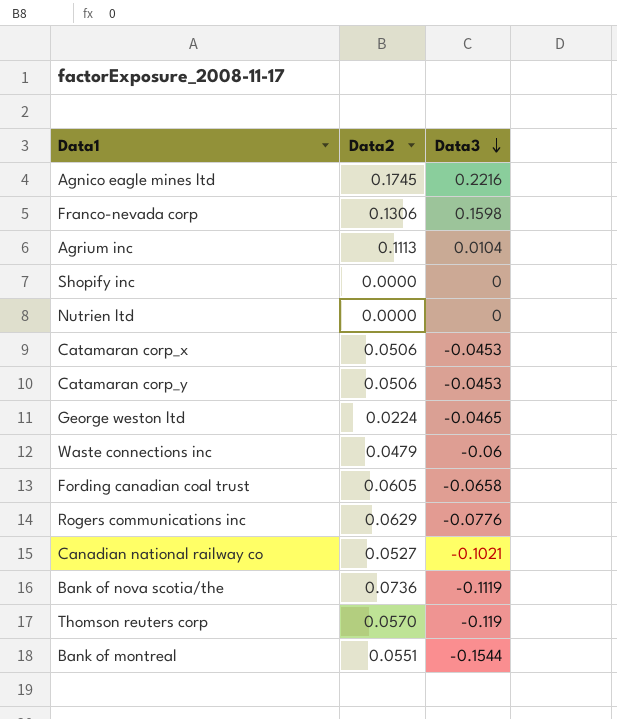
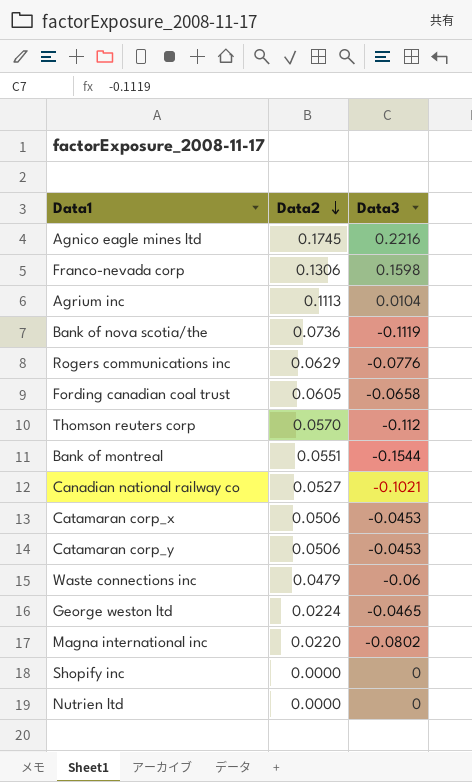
row order: Data3 descending -> Data2 descending
Thomson reuters corp | Data3: -0.119 -> -0.112
row Magna international inc: none -> 0.0220 | -0.0802

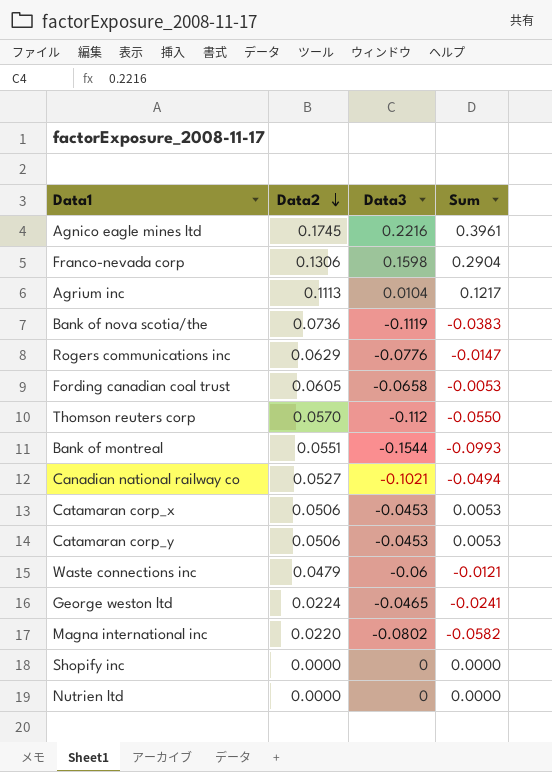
column Sum | formula: none -> [Data2] + [Data3]

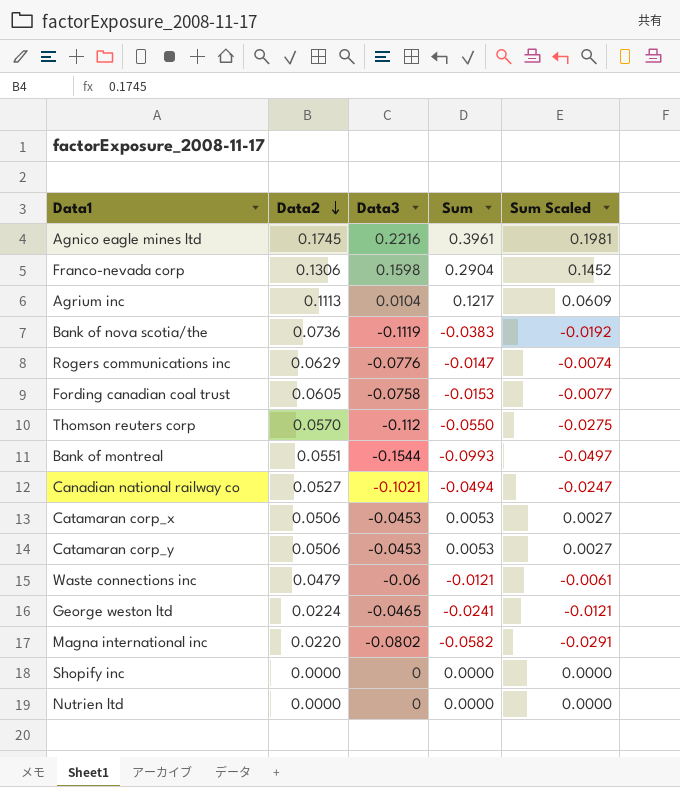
column Sum Scaled | formula: none -> [Sum] * 0.5
Fording canadian coal trust | Data3: -0.0658 -> -0.0758
Fording canadian coal trust | Sum: -0.0053 -> -0.0153

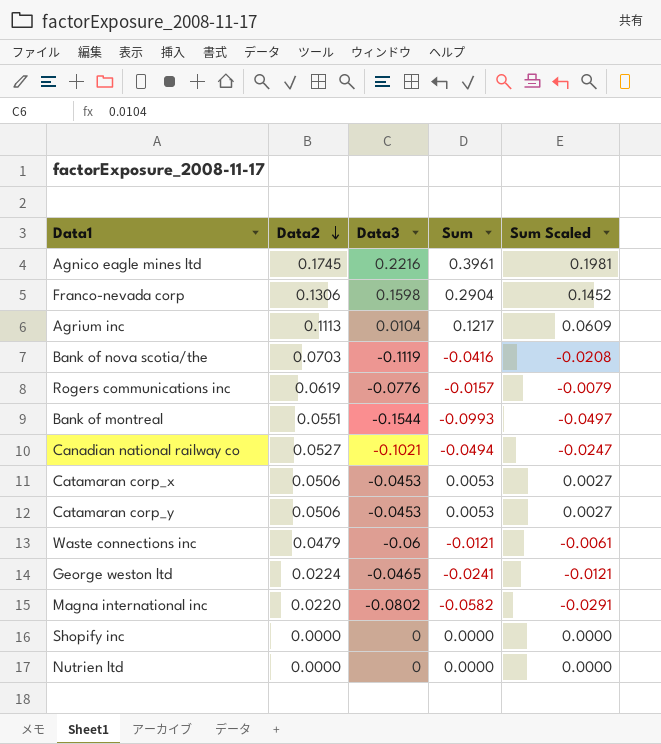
row Fording canadian coal trust: 0.0605 | -0.0758 | -0.0153 | -0.0077 -> none
row Thomson reuters corp: 0.0570 | -0.112 | -0.0550 | -0.0275 -> none
Bank of nova scotia/the | Data2: 0.0736 -> 0.0703
Bank of nova scotia/the | Sum: -0.0383 -> -0.0416
Bank of nova scotia/the | Sum Scaled: -0.0192 -> -0.0208
Rogers communications inc | Data2: 0.0629 -> 0.0619
Rogers communications inc | Sum: -0.0147 -> -0.0157
Rogers communications inc | Sum Scaled: -0.0074 -> -0.0079

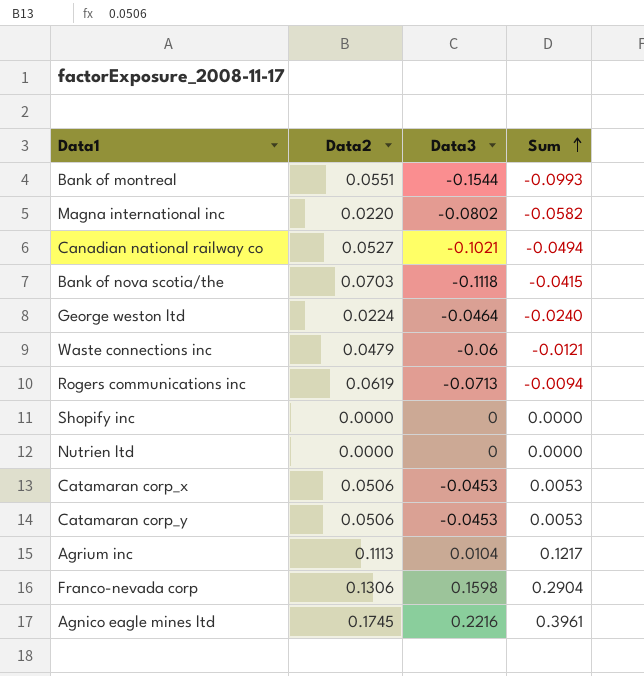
row order: Data2 descending -> Sum ascending
column Sum Scaled | formula: [Sum] * 0.5 -> none
Bank of nova scotia/the | Data3: -0.1119 -> -0.1118
Bank of nova scotia/the | Sum: -0.0416 -> -0.0415
George weston ltd | Data3: -0.0465 -> -0.0464
George weston ltd | Sum: -0.0241 -> -0.0240
Rogers communications inc | Data3: -0.0776 -> -0.0713
Rogers communications inc | Sum: -0.0157 -> -0.0094

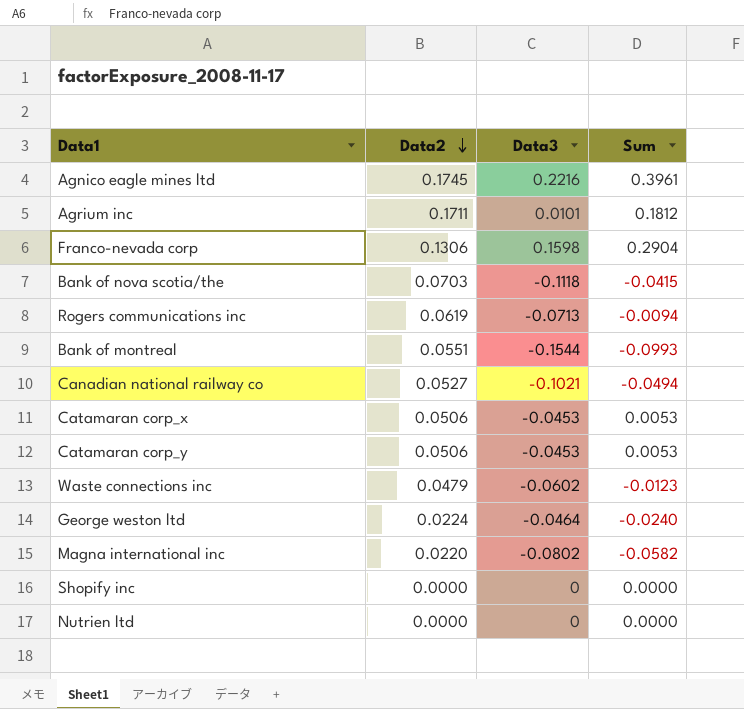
row order: Sum ascending -> Data2 descending
Agrium inc | Data2: 0.1113 -> 0.1711
Agrium inc | Data3: 0.0104 -> 0.0101
Agrium inc | Sum: 0.1217 -> 0.1812
Waste connections inc | Data3: -0.06 -> -0.0602
Waste connections inc | Sum: -0.0121 -> -0.0123

